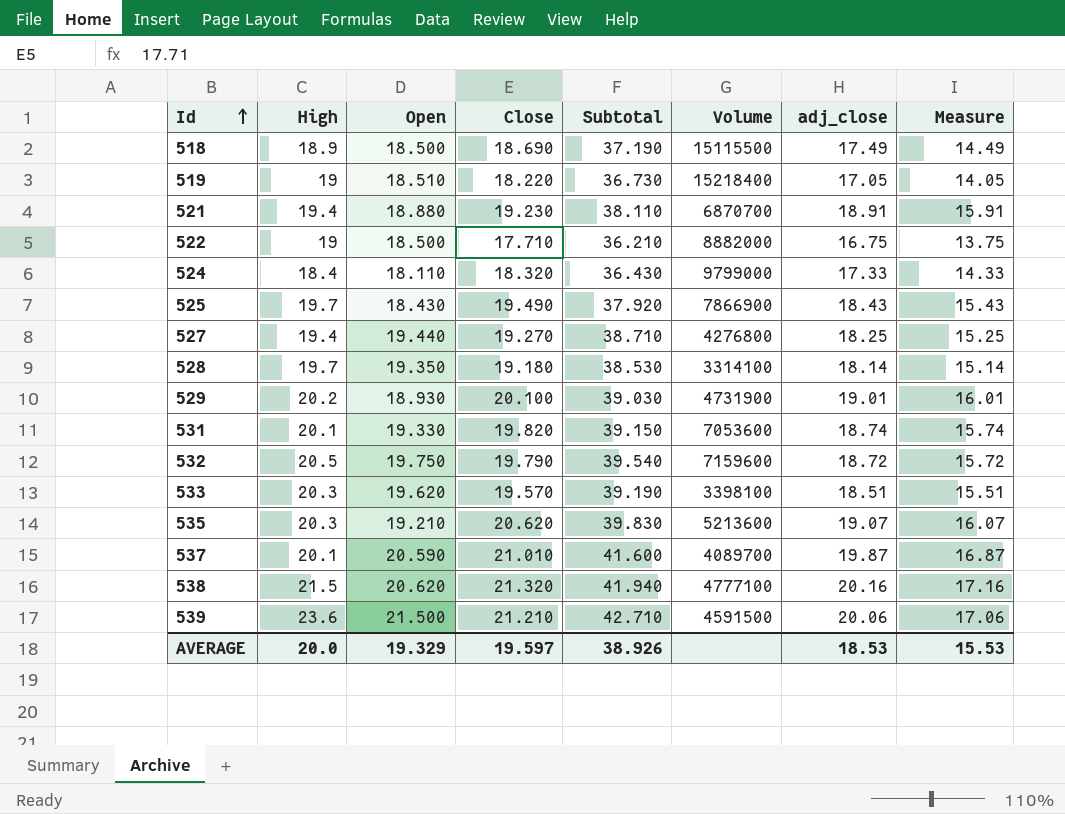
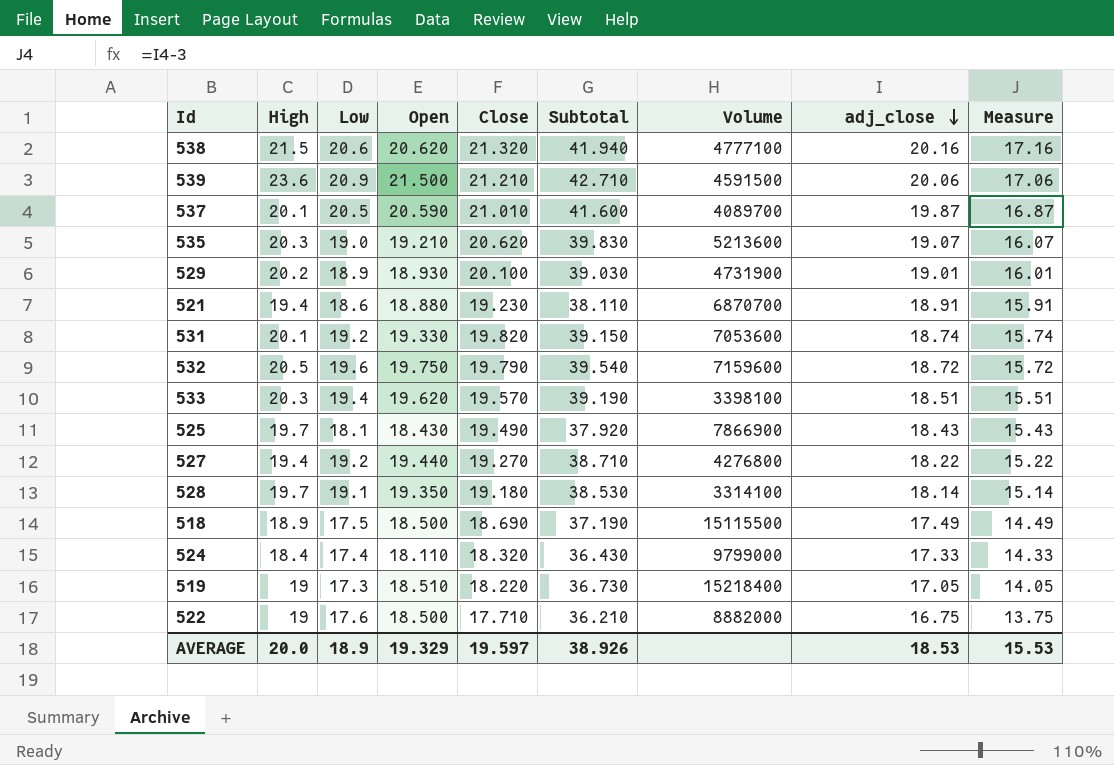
row order: Id ascending -> adj_close descending
column Low | position: none -> 3
527 | adj_close: 18.25 -> 18.22
527 | Measure: 15.25 -> 15.22

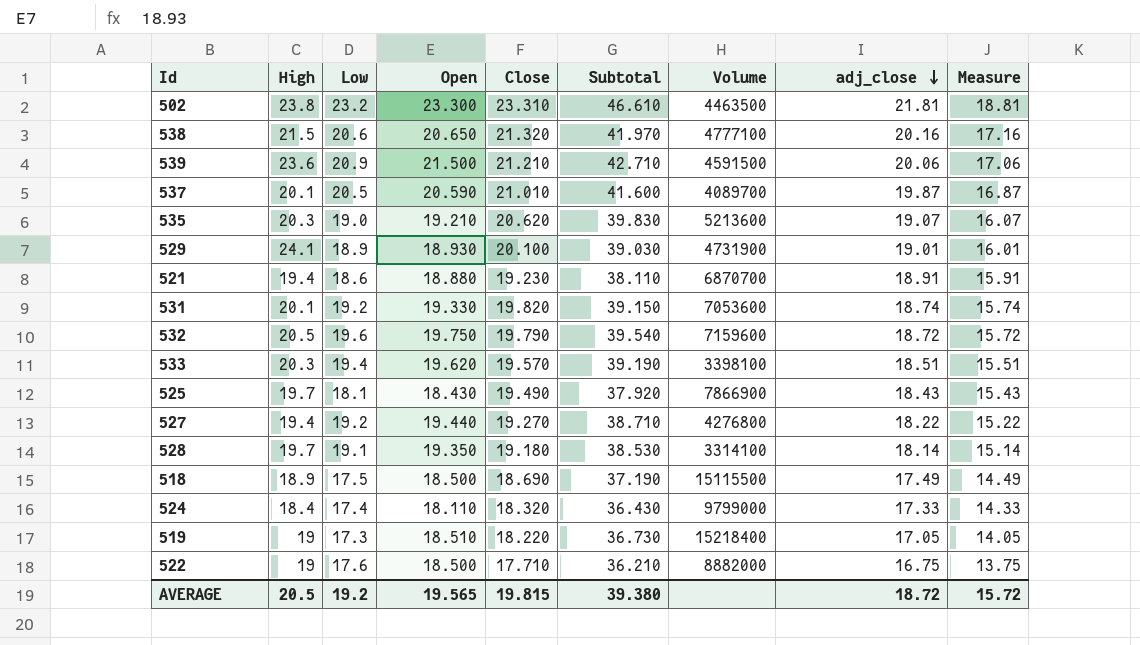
row 502: none -> 23.8 | 23.2 | 23.300 | 23.310 | 46.610 | 4463500 | 21.81 | 18.81
538 | Open: 20.620 -> 20.650
538 | Subtotal: 41.940 -> 41.970
529 | High: 20.2 -> 24.1
AVERAGE | High: 20.0 -> 20.5
AVERAGE | Low: 18.9 -> 19.2
AVERAGE | Open: 19.329 -> 19.565
AVERAGE | Close: 19.597 -> 19.815
AVERAGE | Subtotal: 38.926 -> 39.380
AVERAGE | adj_close: 18.53 -> 18.72
AVERAGE | Measure: 15.53 -> 15.72

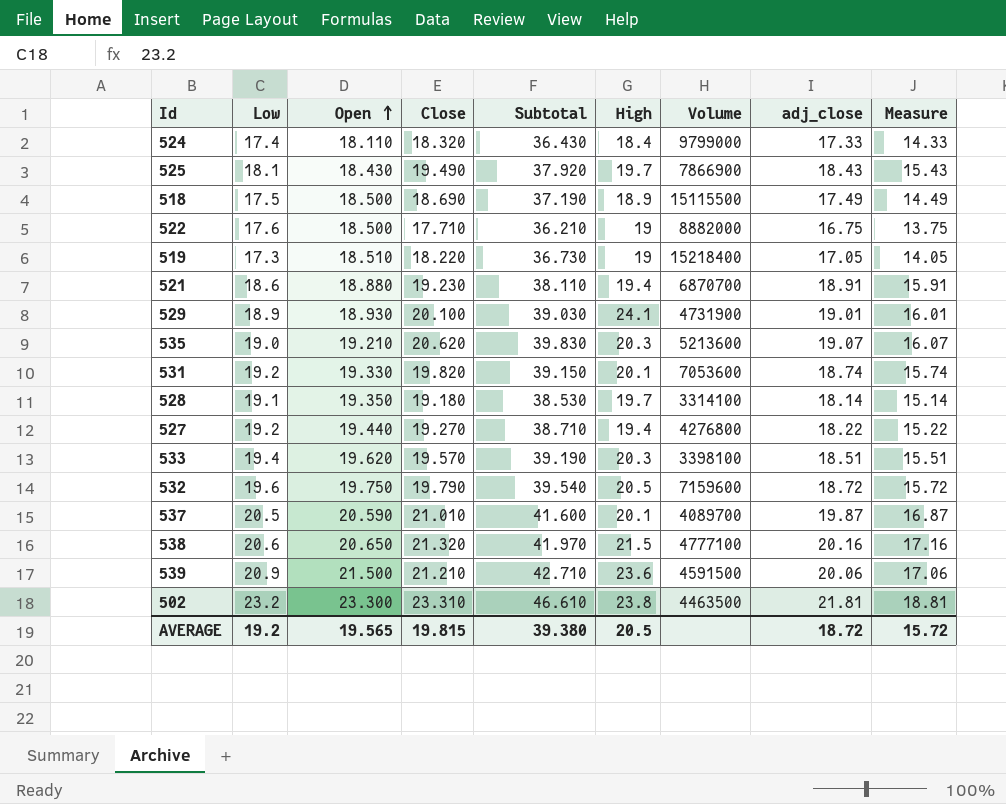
row order: adj_close descending -> Open ascending
column High | position: 2 -> 6

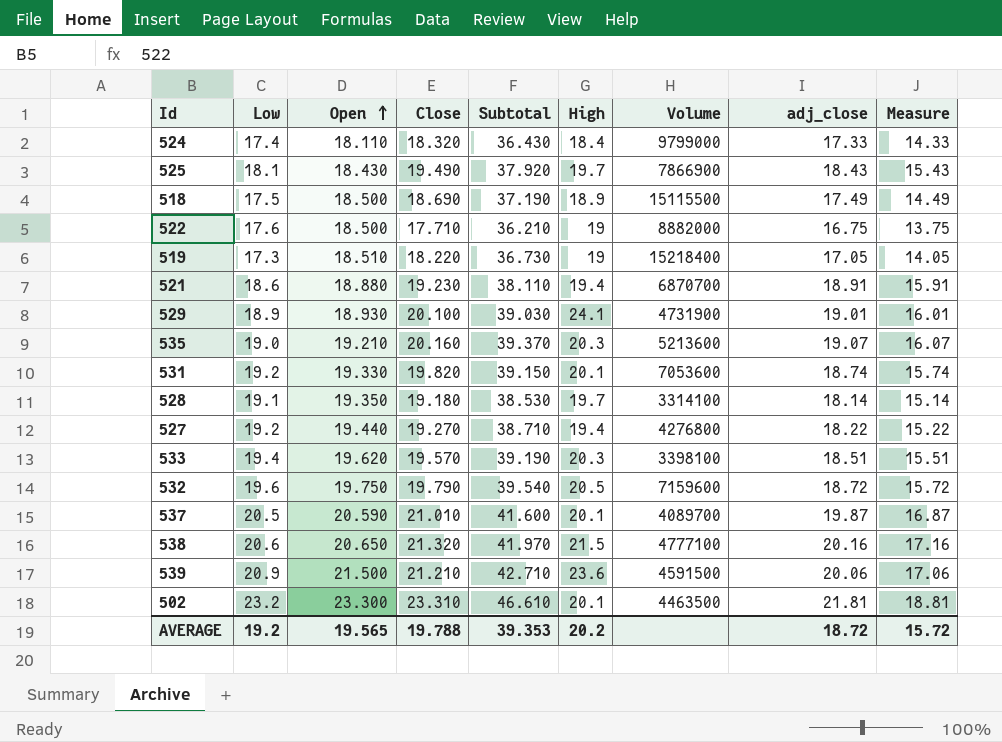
535 | Close: 20.620 -> 20.160
535 | Subtotal: 39.830 -> 39.370
502 | High: 23.8 -> 20.1
AVERAGE | Close: 19.815 -> 19.788
AVERAGE | Subtotal: 39.380 -> 39.353
AVERAGE | High: 20.5 -> 20.2

